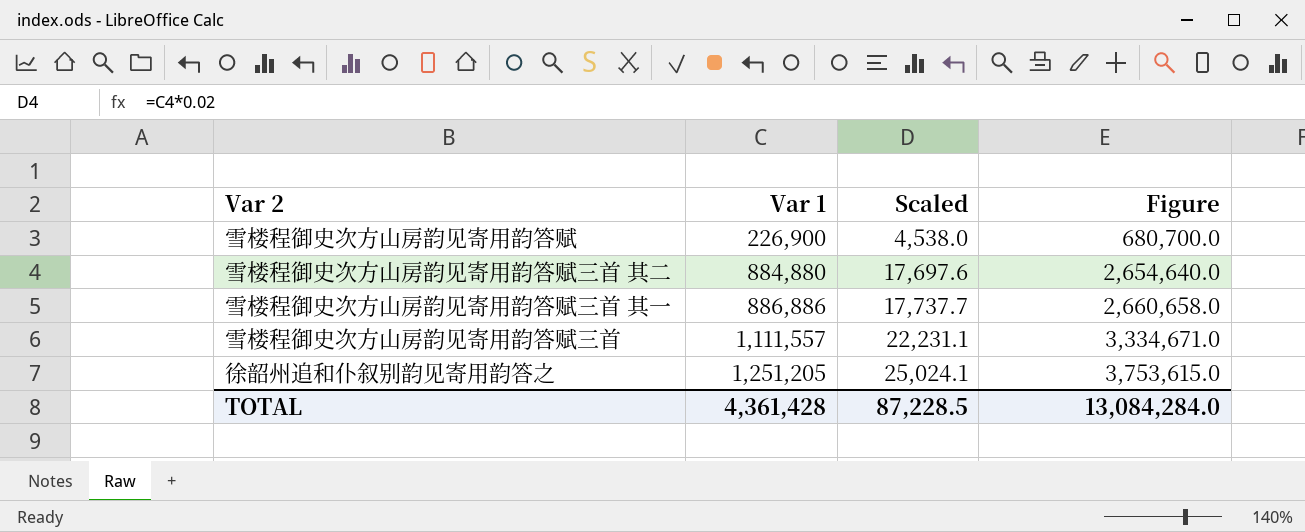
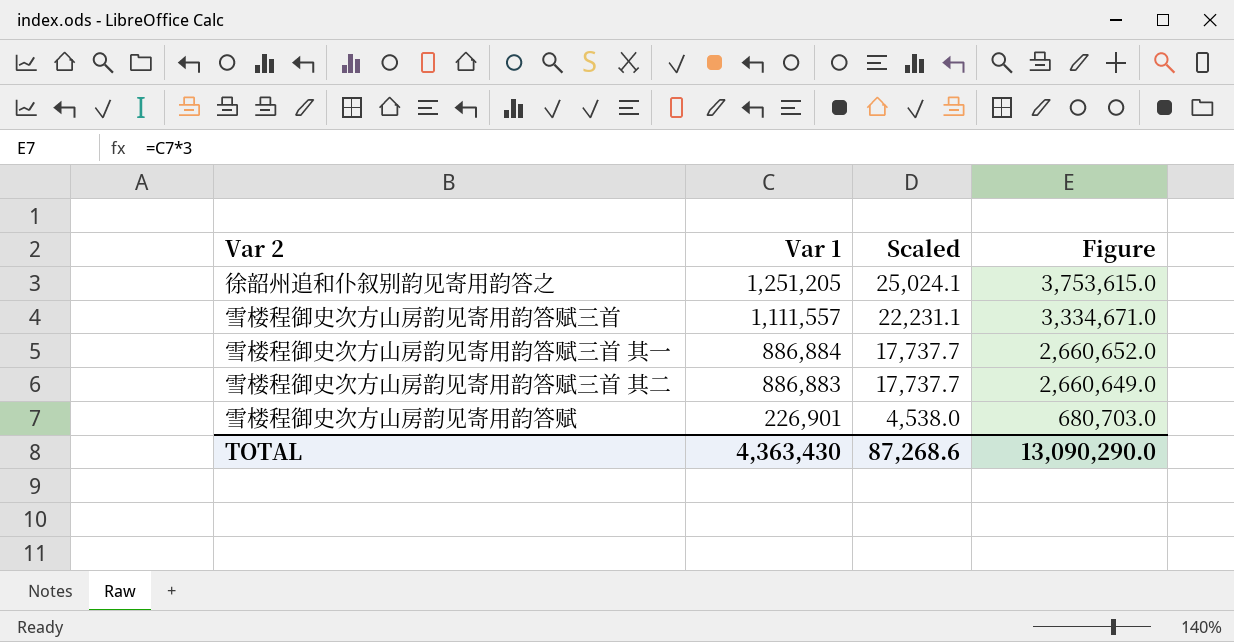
row order: Var 1 ascending -> Var 1 descending
雪楼程御史次方山房韵见寄用韵答赋三首 其一 | Var 1: 886,886 -> 886,884
雪楼程御史次方山房韵见寄用韵答赋三首 其一 | Figure: 2,660,658.0 -> 2,660,652.0
雪楼程御史次方山房韵见寄用韵答赋三首 其二 | Var 1: 884,880 -> 886,883
雪楼程御史次方山房韵见寄用韵答赋三首 其二 | Scaled: 17,697.6 -> 17,737.7
雪楼程御史次方山房韵见寄用韵答赋三首 其二 | Figure: 2,654,640.0 -> 2,660,649.0
雪楼程御史次方山房韵见寄用韵答赋 | Var 1: 226,900 -> 226,901
雪楼程御史次方山房韵见寄用韵答赋 | Figure: 680,700.0 -> 680,703.0
TOTAL | Var 1: 4,361,428 -> 4,363,430
TOTAL | Scaled: 87,228.5 -> 87,268.6
TOTAL | Figure: 13,084,284.0 -> 13,090,290.0

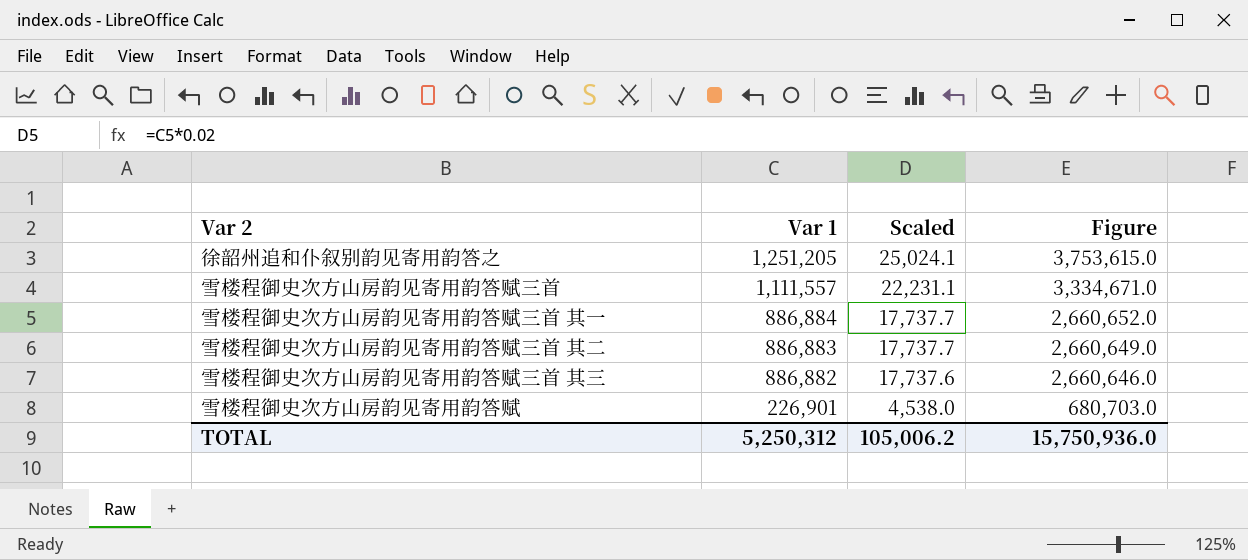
row 雪楼程御史次方山房韵见寄用韵答赋三首 其三: none -> 886,882 | 17,737.6 | 2,660,646.0
TOTAL | Var 1: 4,363,430 -> 5,250,312
TOTAL | Scaled: 87,268.6 -> 105,006.2
TOTAL | Figure: 13,090,290.0 -> 15,750,936.0

